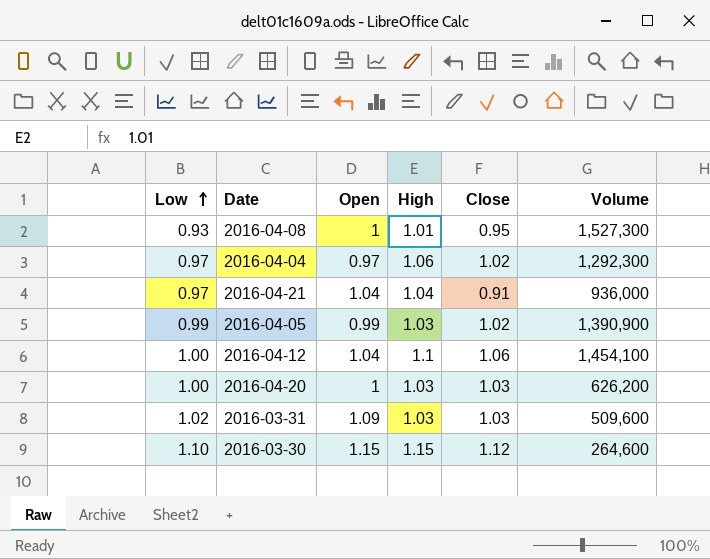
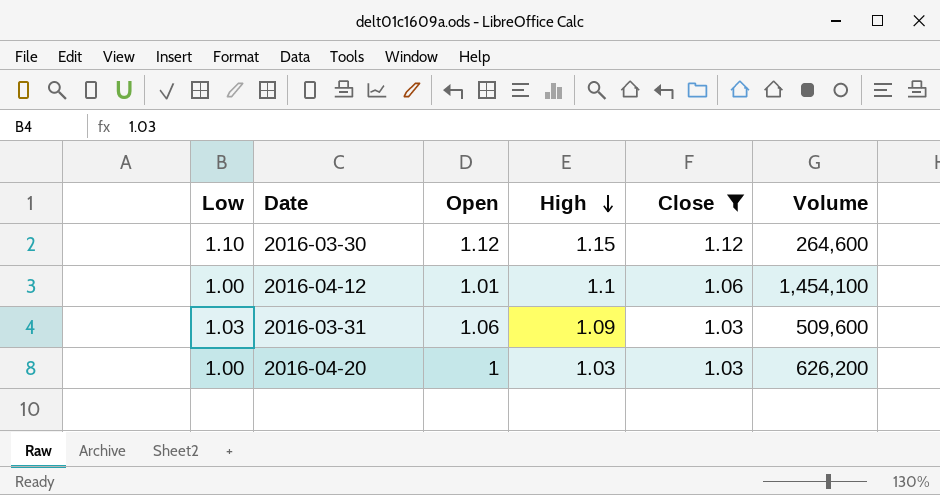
filter: none -> Close >= 1.03
row order: Low ascending -> High descending
2016-03-30 | Open: 1.15 -> 1.12
2016-04-12 | Open: 1.04 -> 1.01
2016-03-31 | Low: 1.02 -> 1.03
2016-03-31 | Open: 1.09 -> 1.06
2016-03-31 | High: 1.03 -> 1.09

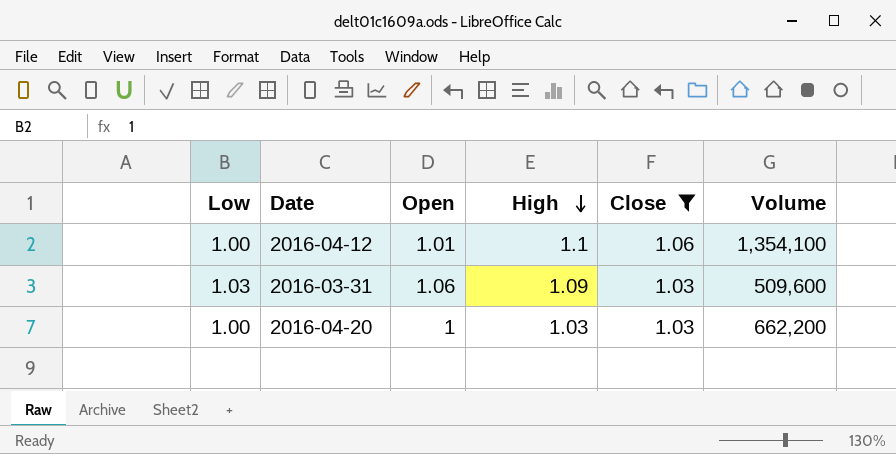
row 2016-03-30: 1.10 | 1.12 | 1.15 | 1.12 | 264,600 -> none
2016-04-12 | Volume: 1,454,100 -> 1,354,100
2016-04-20 | Volume: 626,200 -> 662,200

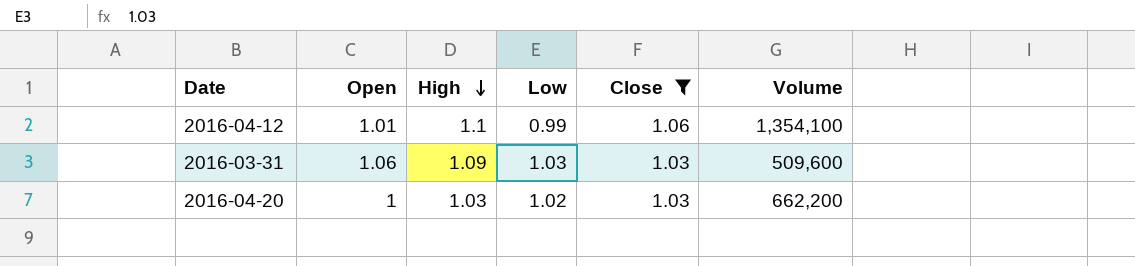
column Low | position: 1 -> 4
2016-04-12 | Low: 1.00 -> 0.99
2016-04-20 | Low: 1.00 -> 1.02

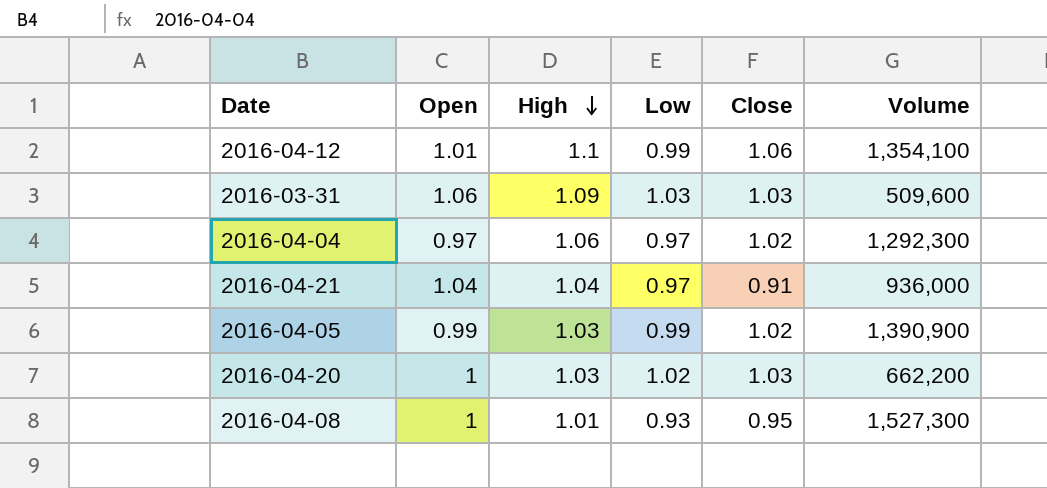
filter: Close >= 1.03 -> none

